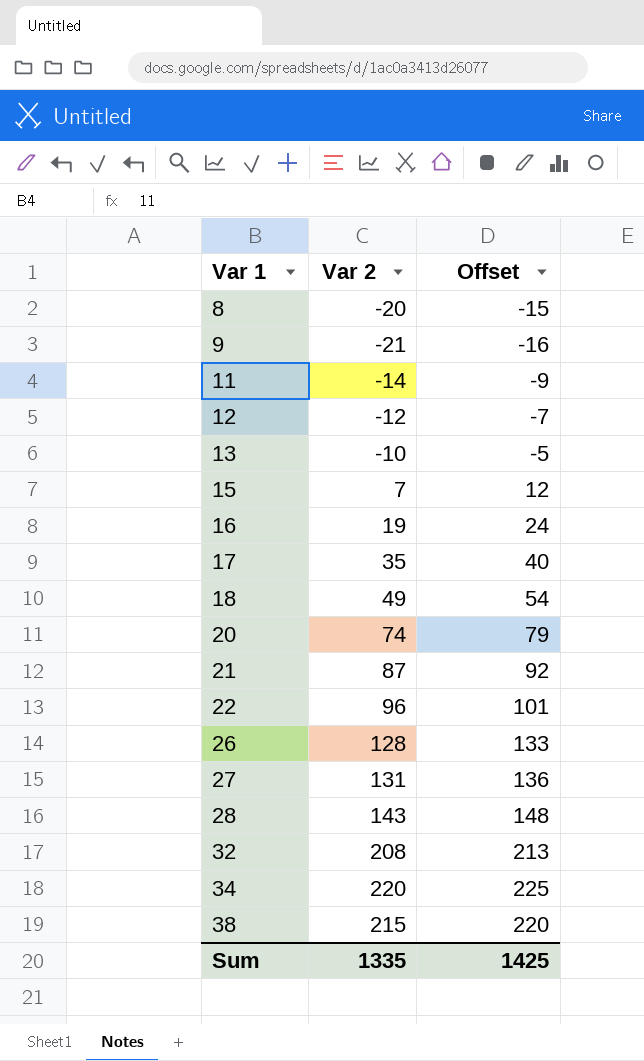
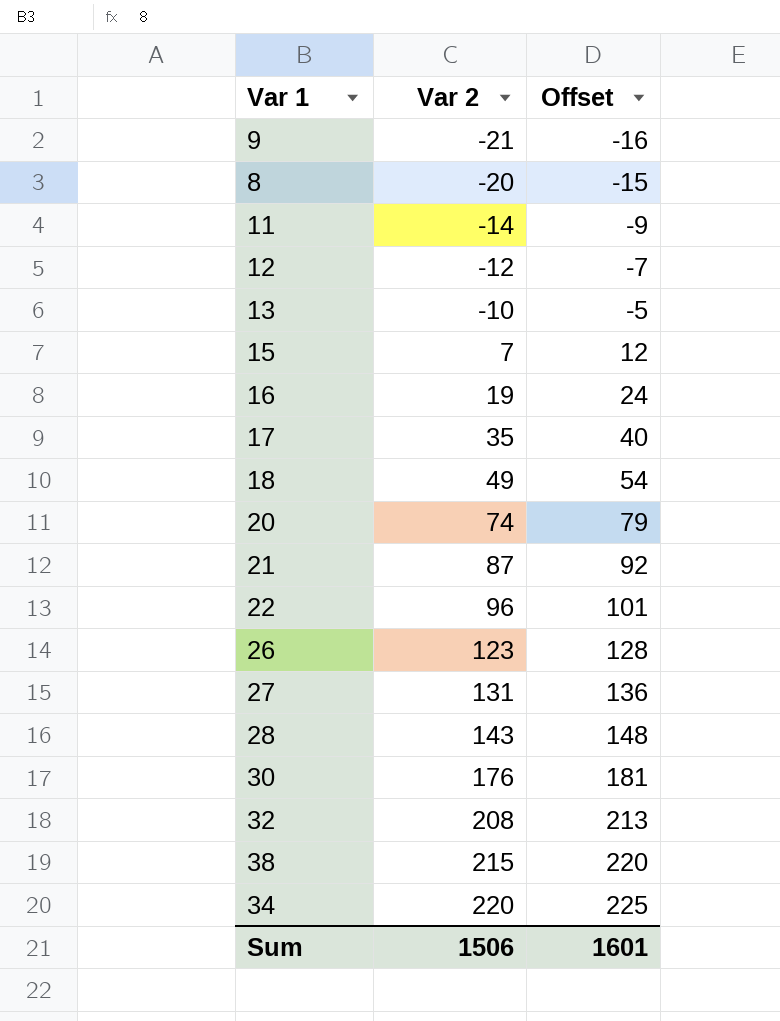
row order: Var 1 ascending -> Var 2 ascending
26 | Var 2: 128 -> 123
26 | Offset: 133 -> 128
row 30: none -> 176 | 181
Sum | Var 2: 1335 -> 1506
Sum | Offset: 1425 -> 1601

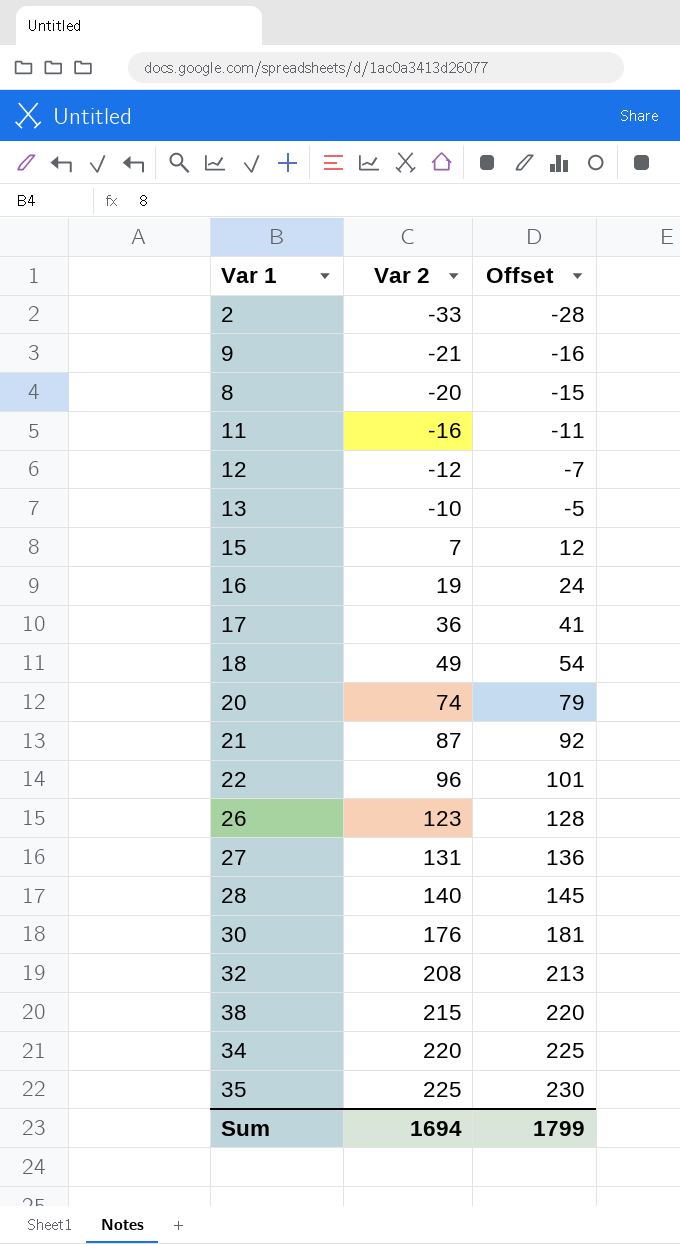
row 2: none -> -33 | -28
11 | Var 2: -14 -> -16
11 | Offset: -9 -> -11
17 | Var 2: 35 -> 36
17 | Offset: 40 -> 41
28 | Var 2: 143 -> 140
28 | Offset: 148 -> 145
row 35: none -> 225 | 230
Sum | Var 2: 1506 -> 1694
Sum | Offset: 1601 -> 1799

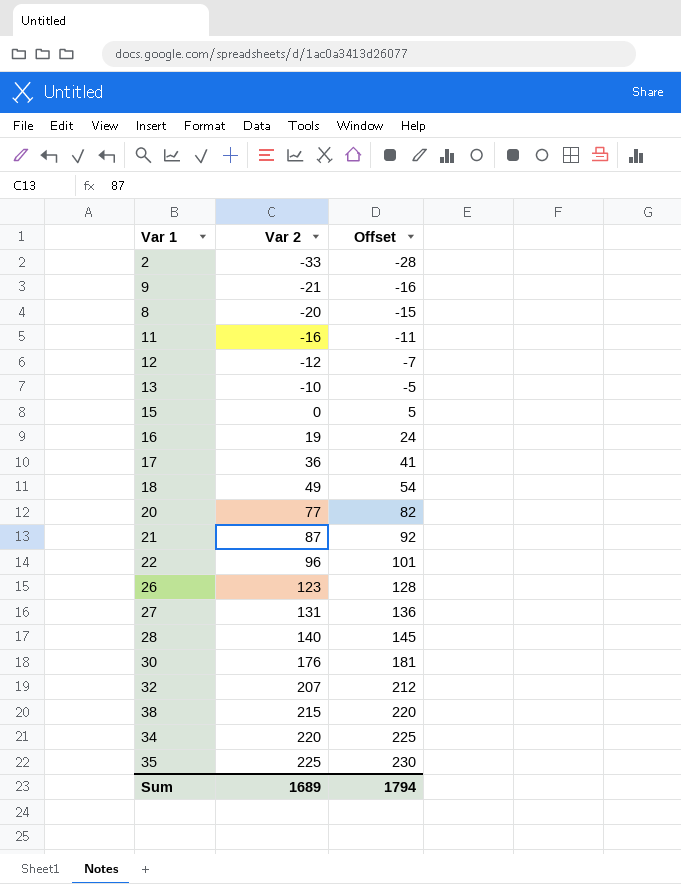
15 | Var 2: 7 -> 0
15 | Offset: 12 -> 5
20 | Var 2: 74 -> 77
20 | Offset: 79 -> 82
32 | Var 2: 208 -> 207
32 | Offset: 213 -> 212
Sum | Var 2: 1694 -> 1689
Sum | Offset: 1799 -> 1794

